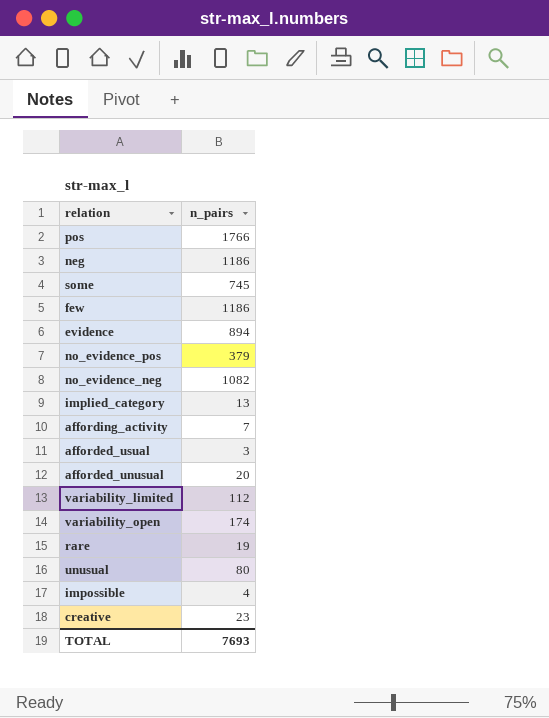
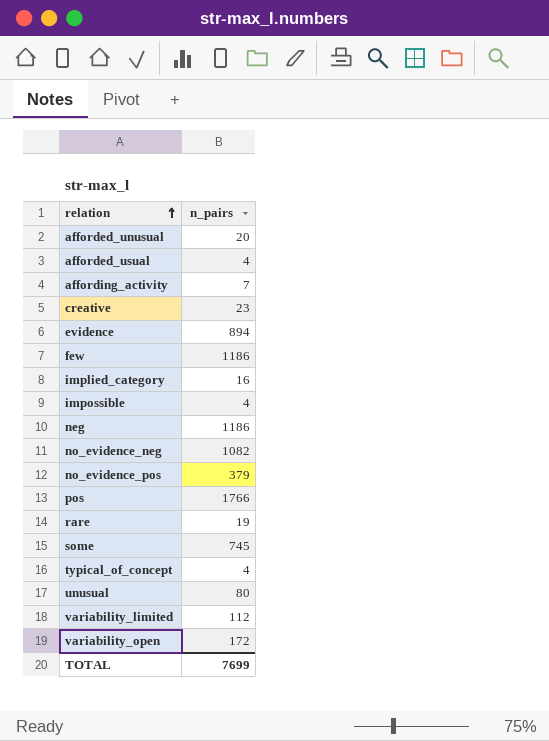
row order: none -> relation ascending
afforded_usual | n_pairs: 3 -> 4
implied_category | n_pairs: 13 -> 16
row typical_of_concept: none -> 4
variability_open | n_pairs: 174 -> 172
TOTAL | n_pairs: 7693 -> 7699

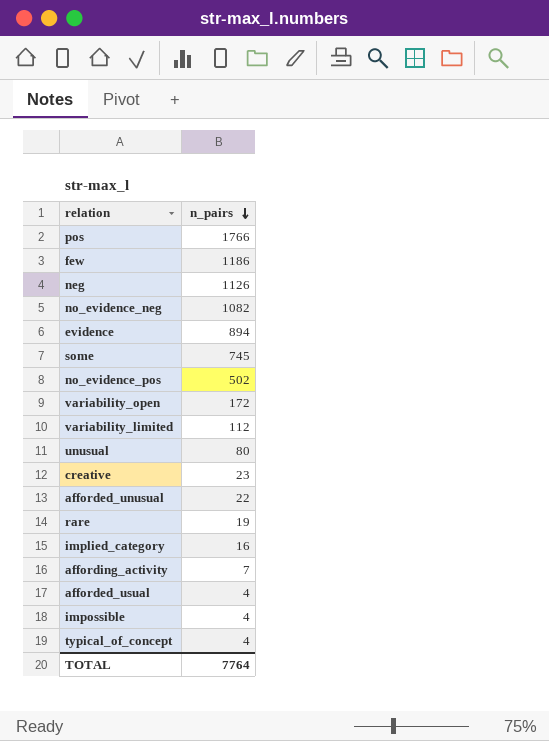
row order: relation ascending -> n_pairs descending
neg | n_pairs: 1186 -> 1126
no_evidence_pos | n_pairs: 379 -> 502
afforded_unusual | n_pairs: 20 -> 22
TOTAL | n_pairs: 7699 -> 7764

